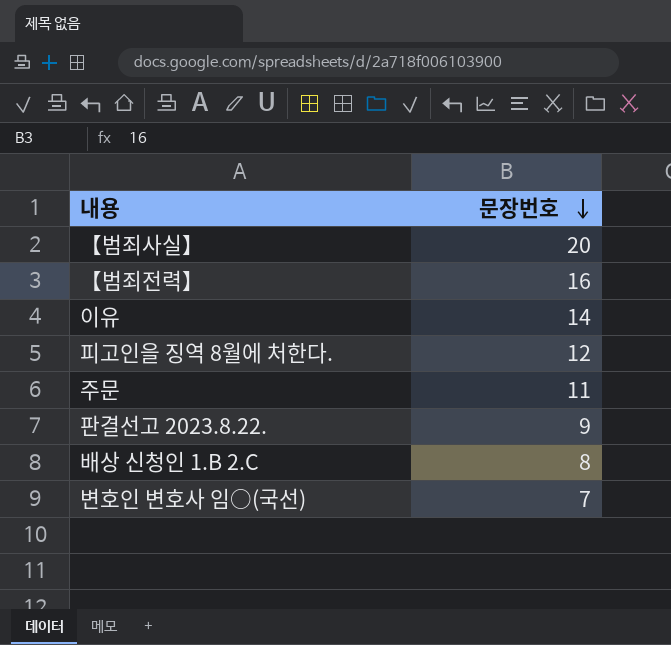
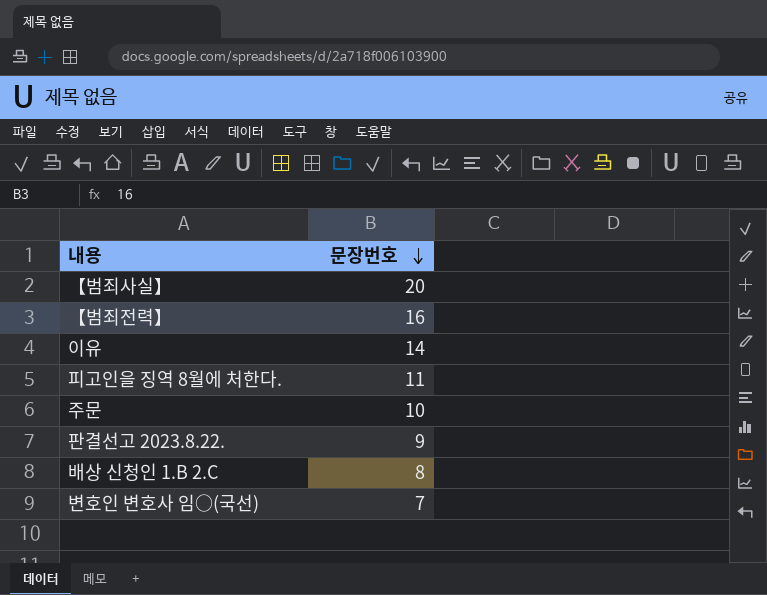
피고인을 징역 8월에 처한다. | 문장번호: 12 -> 11
주문 | 문장번호: 11 -> 10

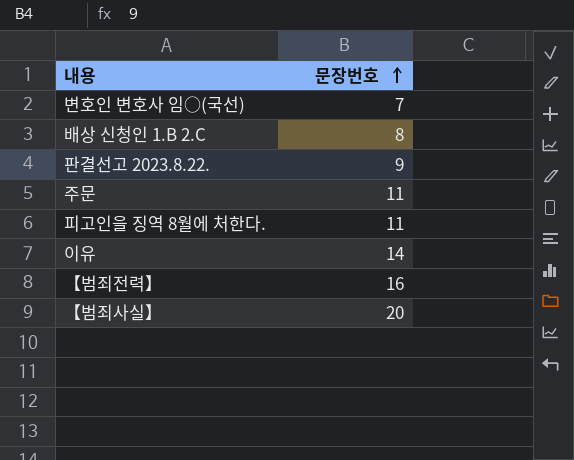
row order: 문장번호 descending -> 문장번호 ascending
주문 | 문장번호: 10 -> 11

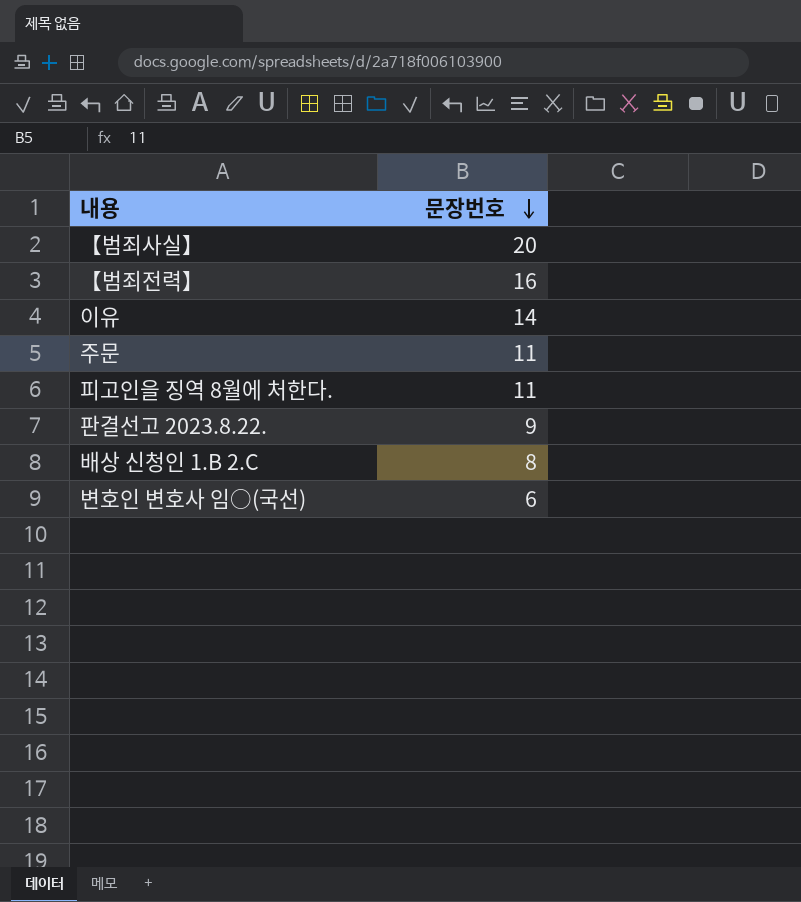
row order: 문장번호 ascending -> 문장번호 descending
변호인 변호사 임○(국선) | 문장번호: 7 -> 6

